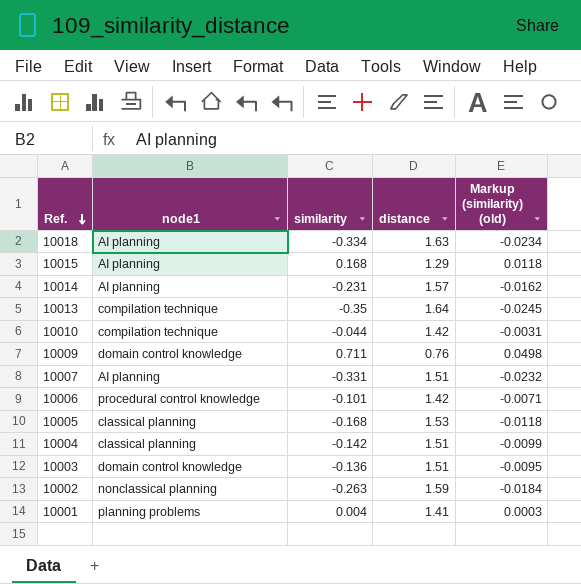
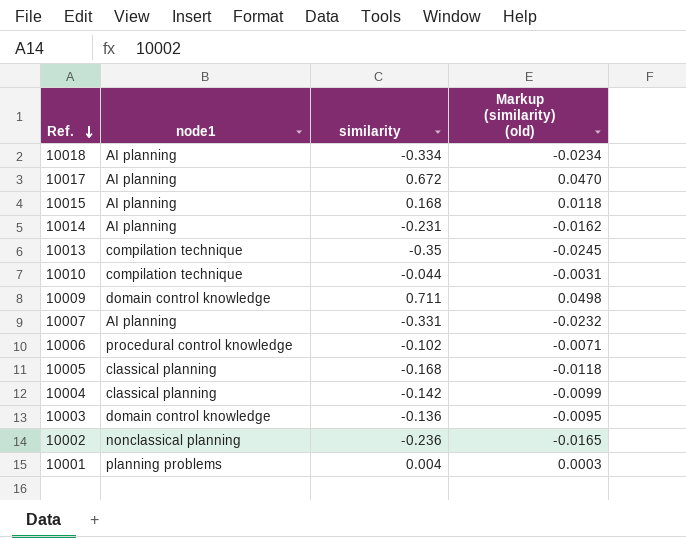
column distance | position: 4 -> none
row 10017: none -> AI planning | 0.672 | 0.0470
10006 | similarity: -0.101 -> -0.102
10002 | similarity: -0.263 -> -0.236
10002 | Markup (similarity) (old): -0.0184 -> -0.0165

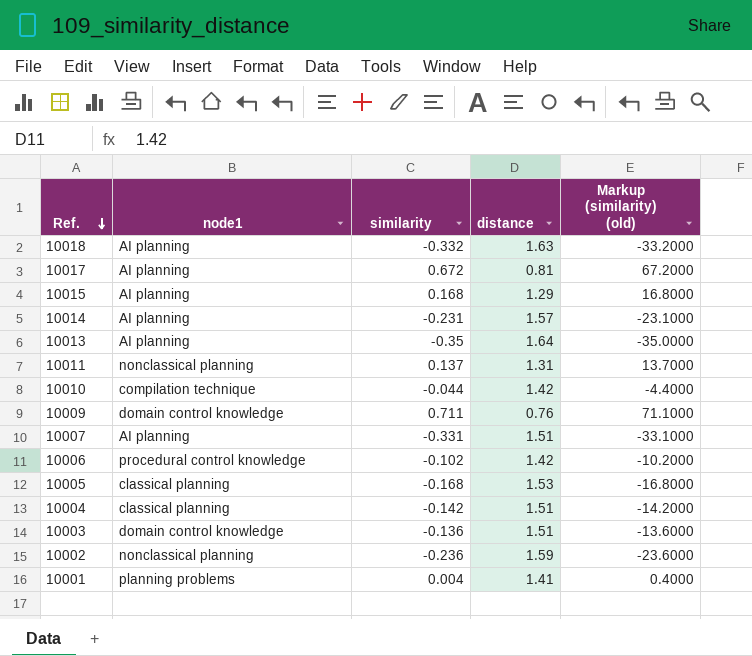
column distance | position: none -> 4
column Markup (similarity) (old) | formula: [similarity] * 0.07 -> [similarity] * 100
10018 | similarity: -0.334 -> -0.332
10013 | node1: compilation technique -> AI planning
row 10011: none -> nonclassical planning | 0.137 | 1.31 | 13.7000

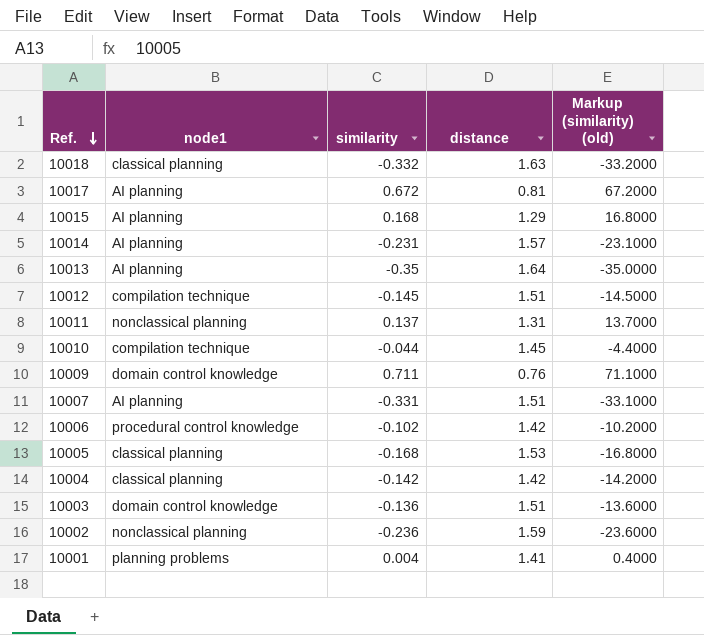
10018 | node1: AI planning -> classical planning
row 10012: none -> compilation technique | -0.145 | 1.51 | -14.5000
10010 | distance: 1.42 -> 1.45
10004 | distance: 1.51 -> 1.42

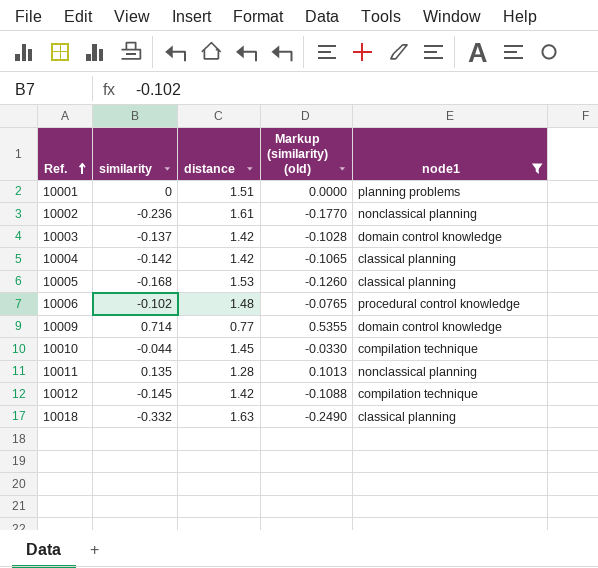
filter: none -> node1 != AI planning
row order: Ref. descending -> Ref. ascending
column Markup (similarity) (old) | formula: [similarity] * 100 -> [similarity] * 0.75
column node1 | position: 2 -> 5
10001 | similarity: 0.004 -> 0
10001 | distance: 1.41 -> 1.51
10002 | distance: 1.59 -> 1.61
10003 | similarity: -0.136 -> -0.137
10003 | distance: 1.51 -> 1.42
10006 | distance: 1.42 -> 1.48
10009 | similarity: 0.711 -> 0.714
10009 | distance: 0.76 -> 0.77
10011 | similarity: 0.137 -> 0.135
10011 | distance: 1.31 -> 1.28
10012 | distance: 1.51 -> 1.42

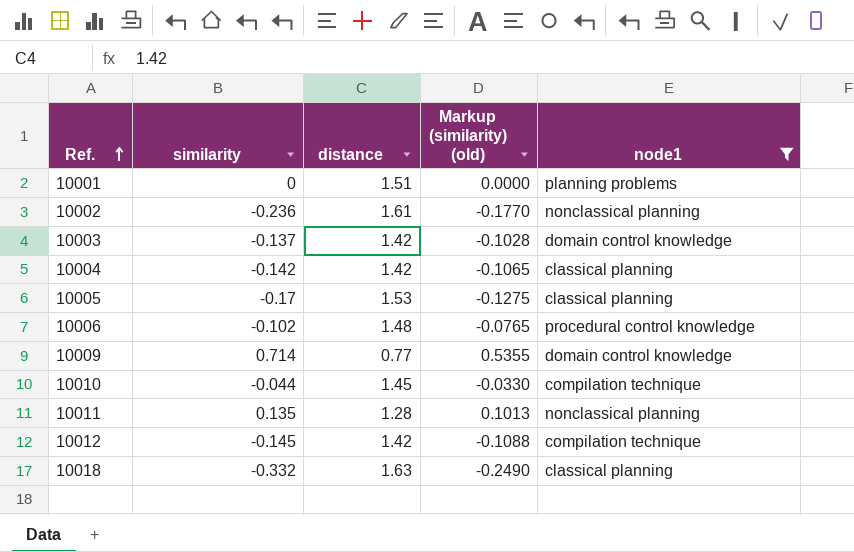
10005 | similarity: -0.168 -> -0.17
10005 | Markup (similarity) (old): -0.1260 -> -0.1275

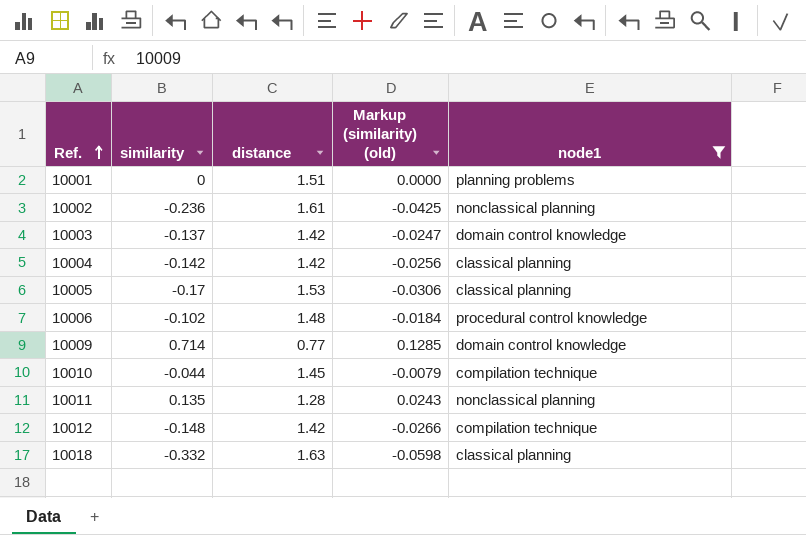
column Markup (similarity) (old) | formula: [similarity] * 0.75 -> [similarity] * 0.18
10012 | similarity: -0.145 -> -0.148

